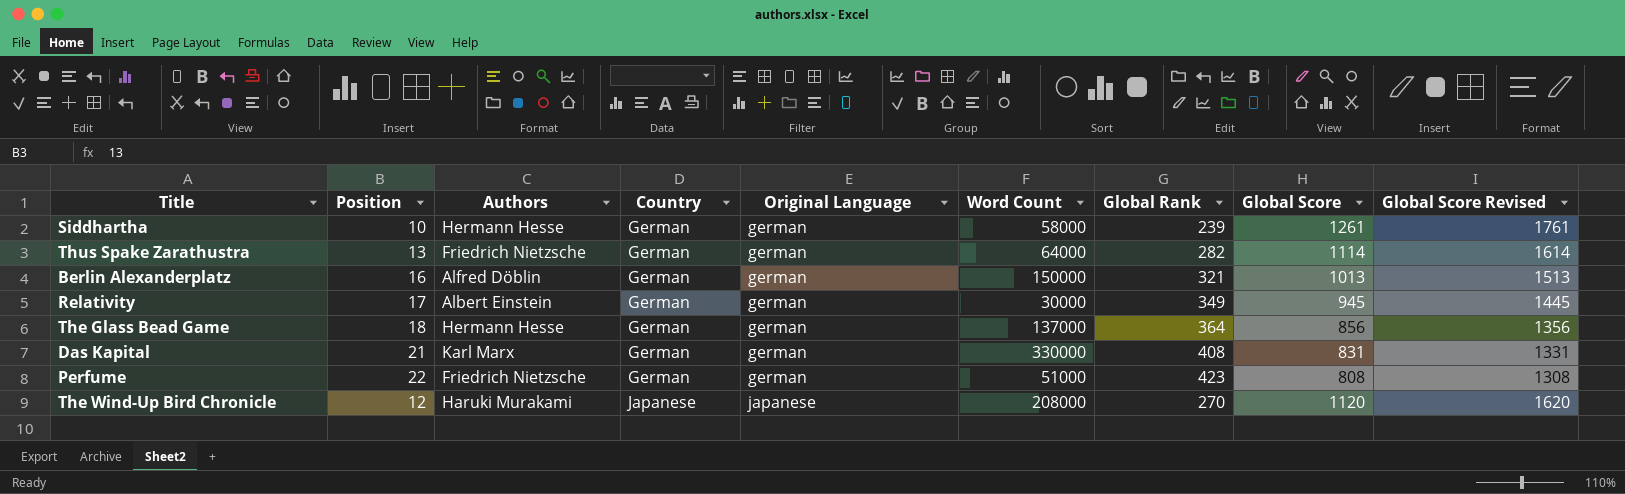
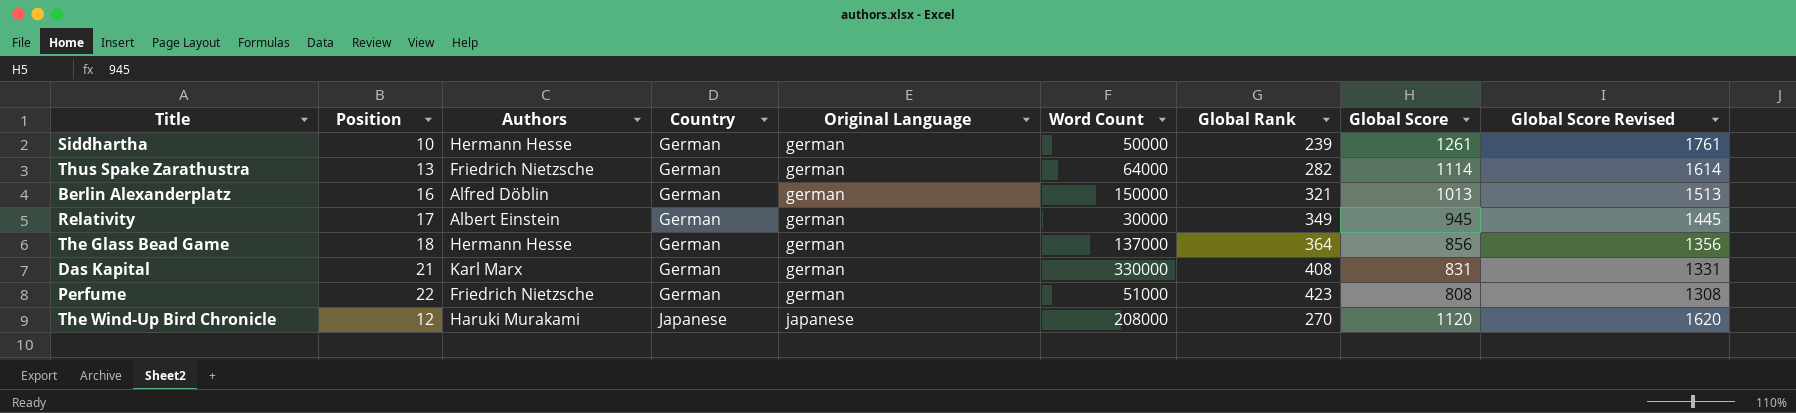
Siddhartha | Word Count: 58000 -> 50000

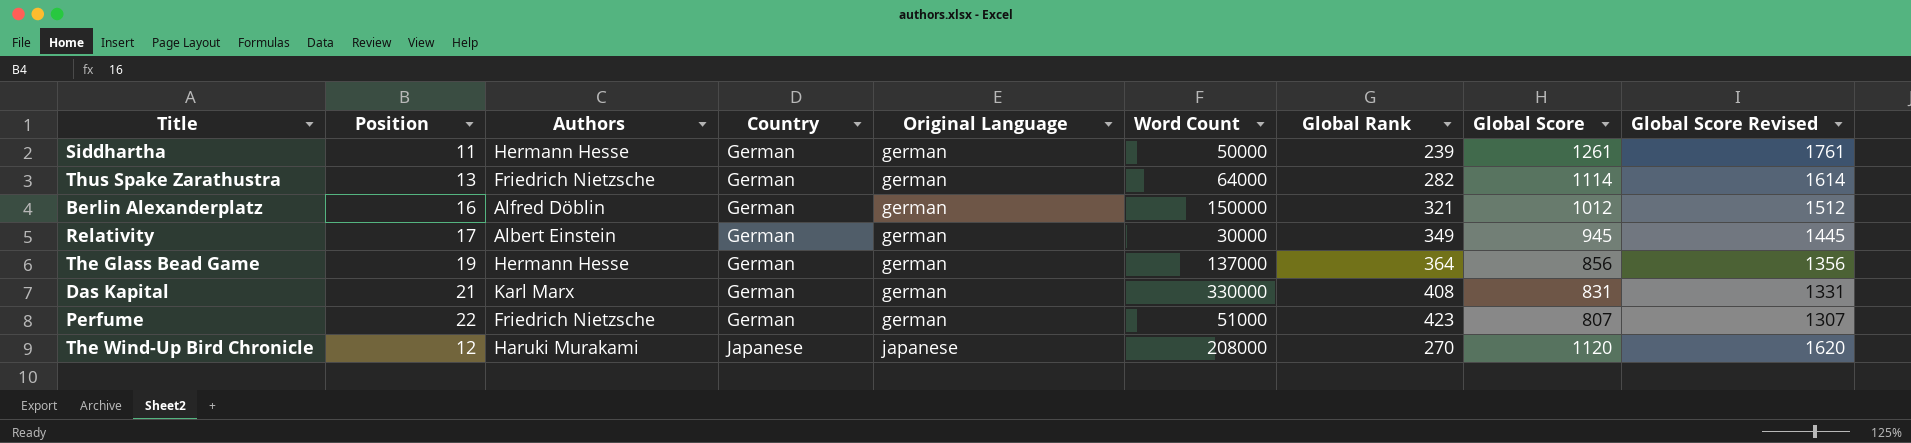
Siddhartha | Position: 10 -> 11
Berlin Alexanderplatz | Global Score: 1013 -> 1012
Berlin Alexanderplatz | Global Score Revised: 1513 -> 1512
The Glass Bead Game | Position: 18 -> 19
Perfume | Global Score: 808 -> 807
Perfume | Global Score Revised: 1308 -> 1307

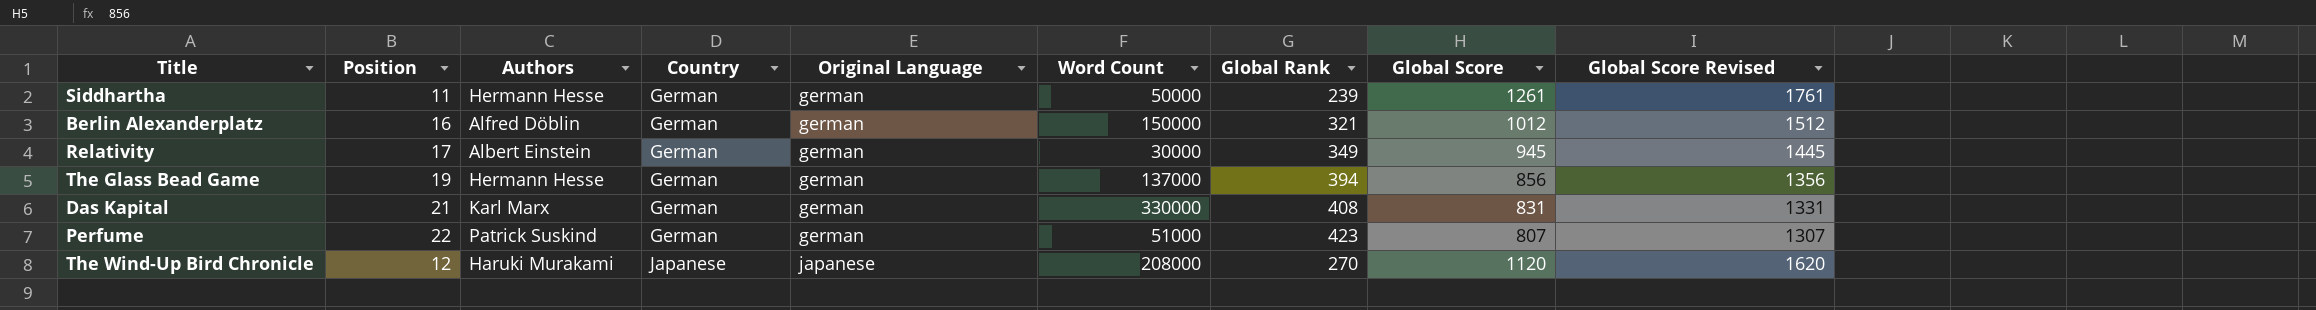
row Thus Spake Zarathustra: 13 | Friedrich Nietzsche | German | german | 64000 | 282 | 1114 | 1614 -> none
The Glass Bead Game | Global Rank: 364 -> 394
Perfume | Authors: Friedrich Nietzsche -> Patrick Suskind

